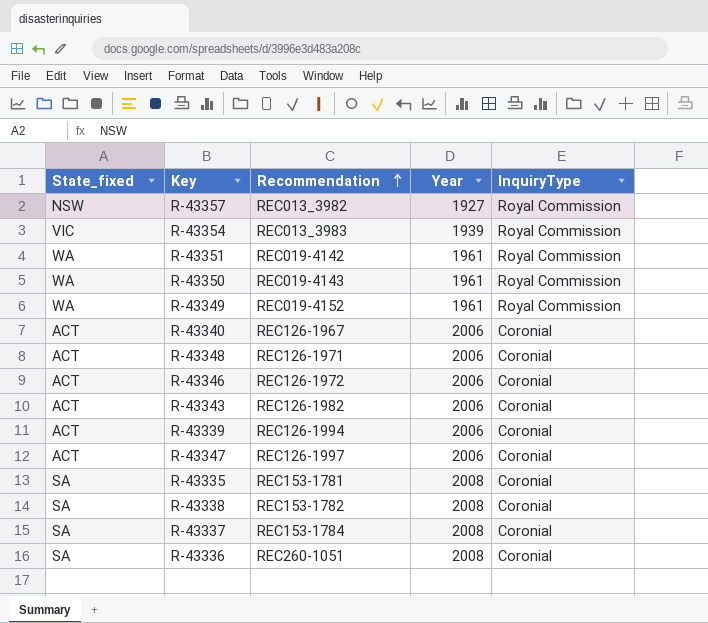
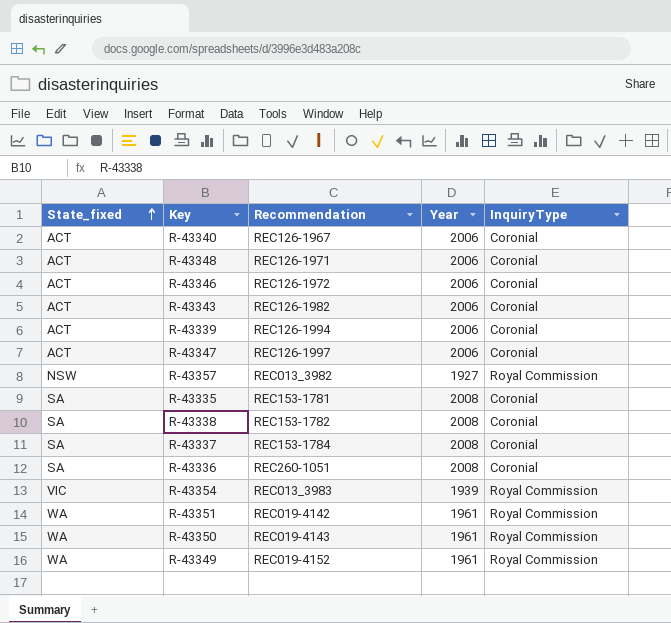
row order: Recommendation ascending -> State_fixed ascending

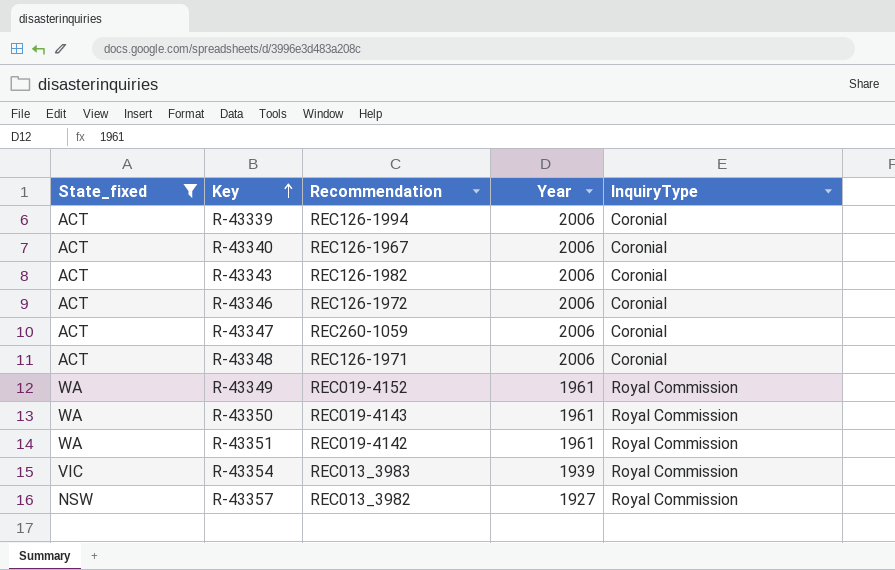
filter: none -> State_fixed != SA
row order: State_fixed ascending -> Key ascending
R-43347 | Recommendation: REC126-1997 -> REC260-1059

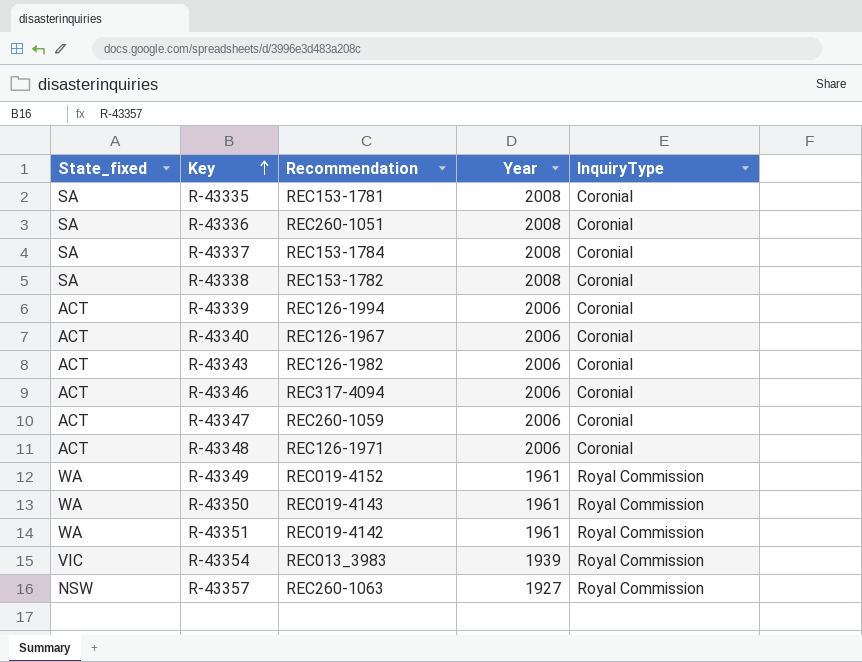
filter: State_fixed != SA -> none
R-43346 | Recommendation: REC126-1972 -> REC317-4094
R-43357 | Recommendation: REC013_3982 -> REC260-1063

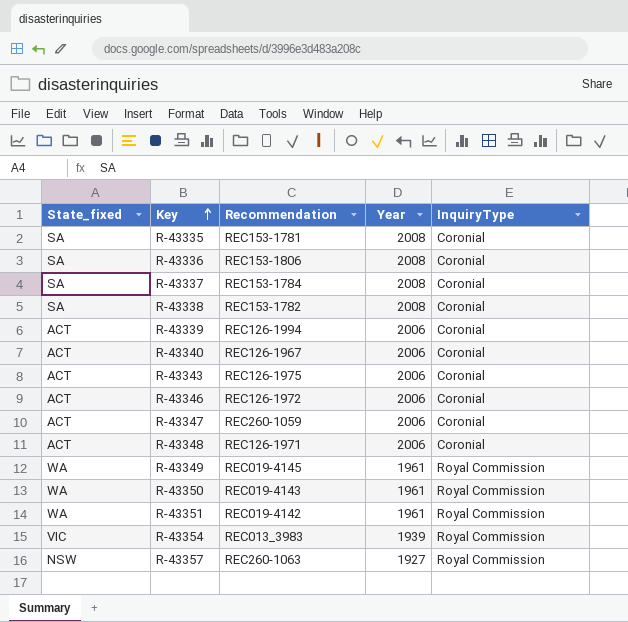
R-43336 | Recommendation: REC260-1051 -> REC153-1806
R-43343 | Recommendation: REC126-1982 -> REC126-1975
R-43346 | Recommendation: REC317-4094 -> REC126-1972
R-43349 | Recommendation: REC019-4152 -> REC019-4145

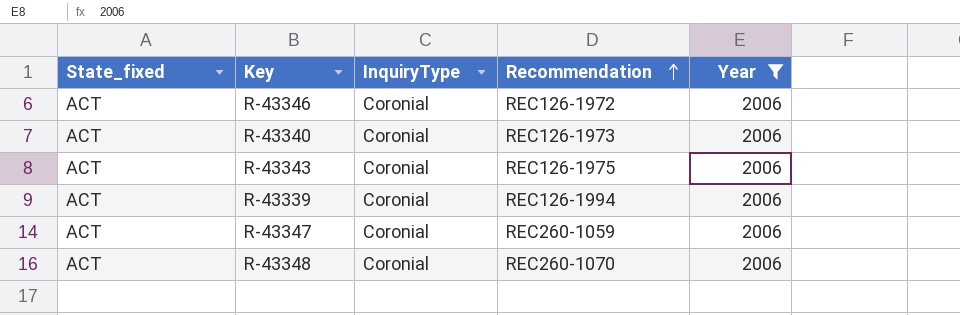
filter: none -> Year = 2006
row order: Key ascending -> Recommendation ascending
column InquiryType | position: 5 -> 3
R-43340 | Recommendation: REC126-1967 -> REC126-1973
R-43348 | Recommendation: REC126-1971 -> REC260-1070

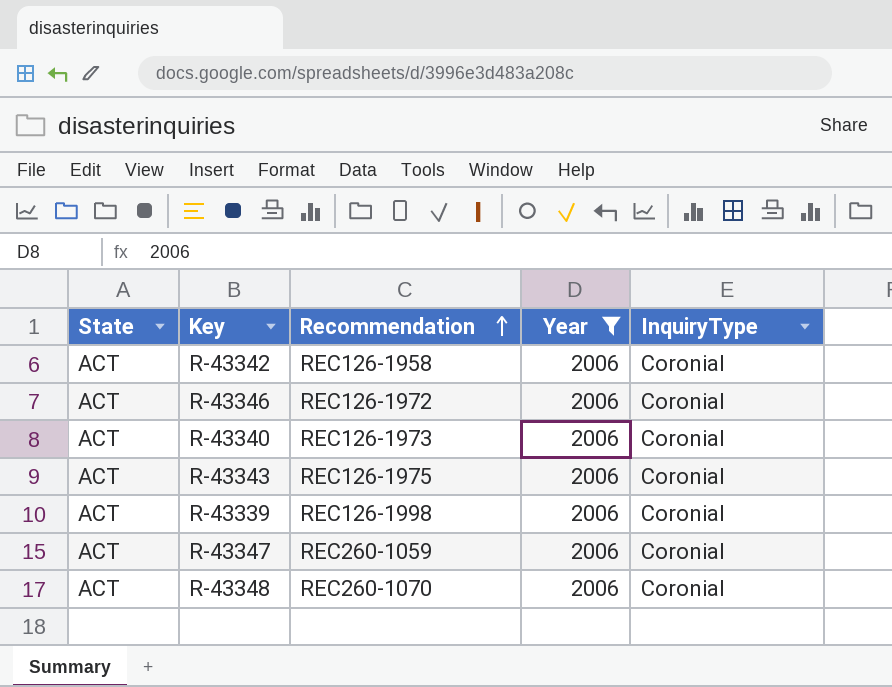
column name: State_fixed -> State
column InquiryType | position: 3 -> 5
row R-43342: none -> ACT | REC126-1958 | 2006 | Coronial
R-43339 | Recommendation: REC126-1994 -> REC126-1998

